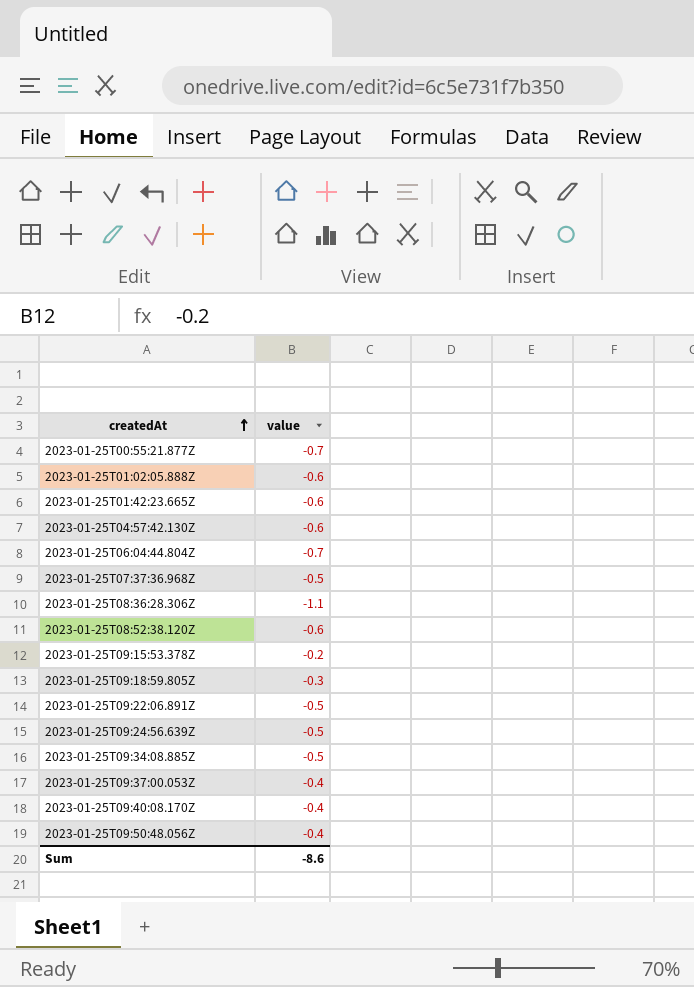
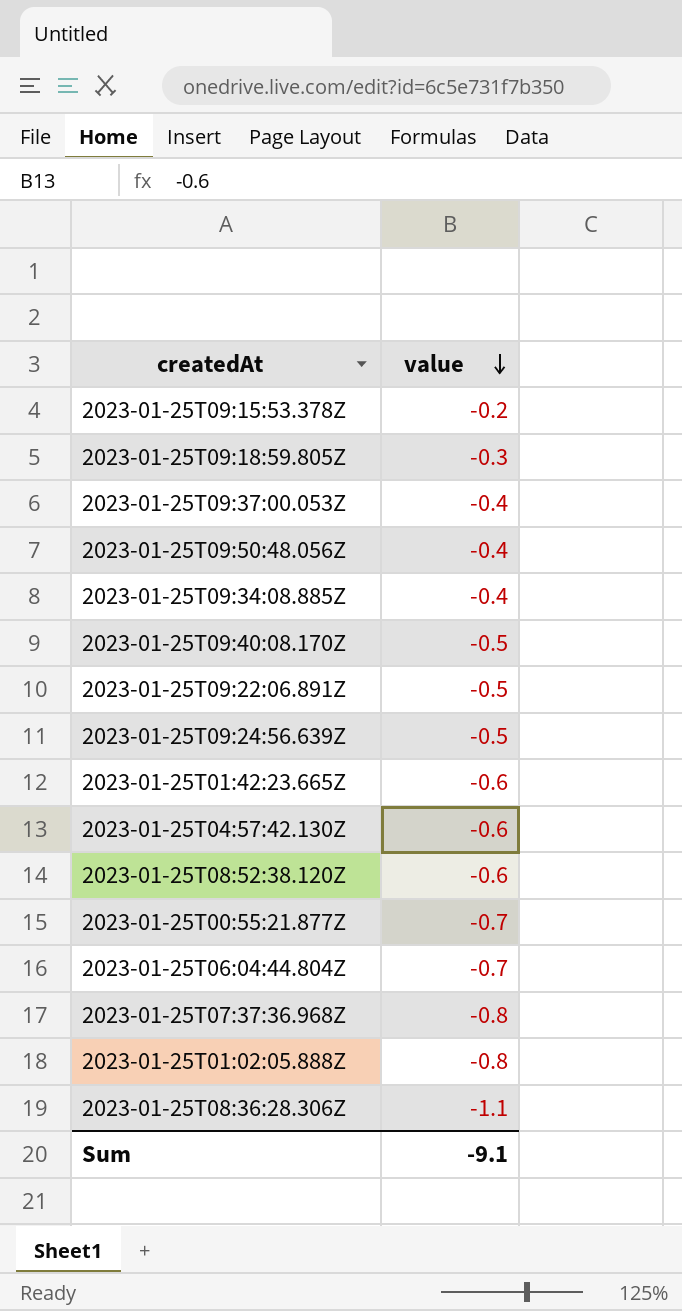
row order: createdAt ascending -> value descending
2023-01-25T09:34:08.885Z | value: -0.5 -> -0.4
2023-01-25T09:40:08.170Z | value: -0.4 -> -0.5
2023-01-25T07:37:36.968Z | value: -0.5 -> -0.8
2023-01-25T01:02:05.888Z | value: -0.6 -> -0.8
Sum | value: -8.6 -> -9.1

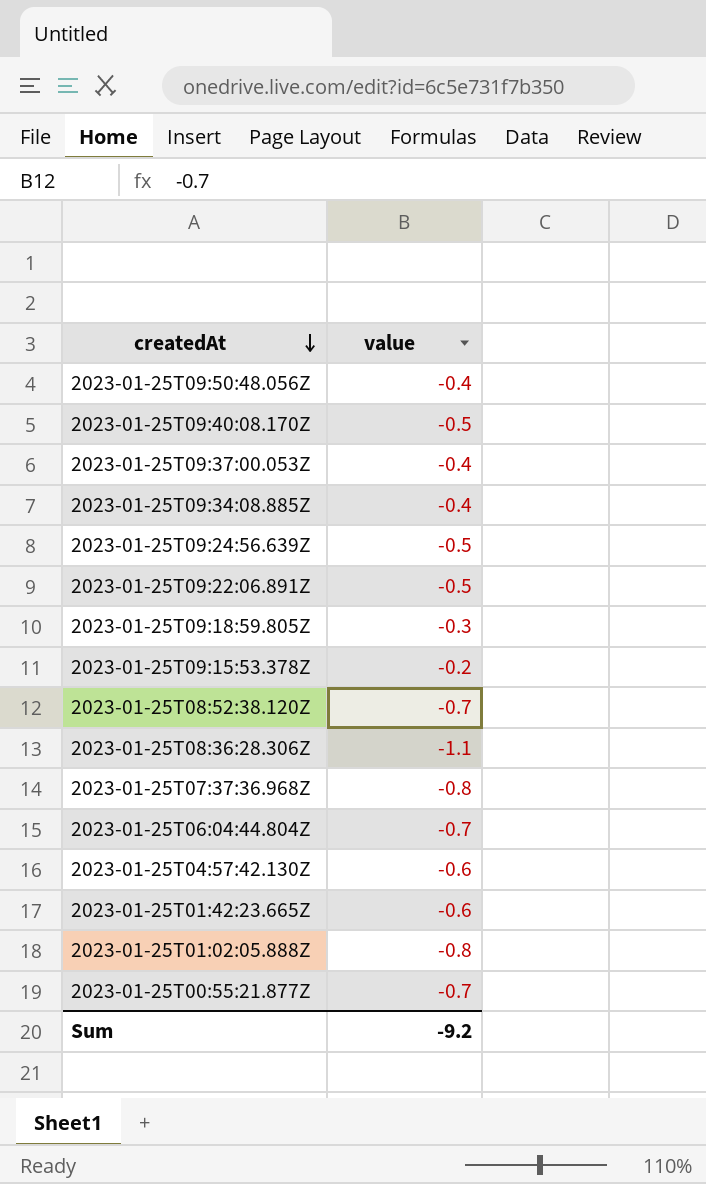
row order: value descending -> createdAt descending
2023-01-25T08:52:38.120Z | value: -0.6 -> -0.7
Sum | value: -9.1 -> -9.2

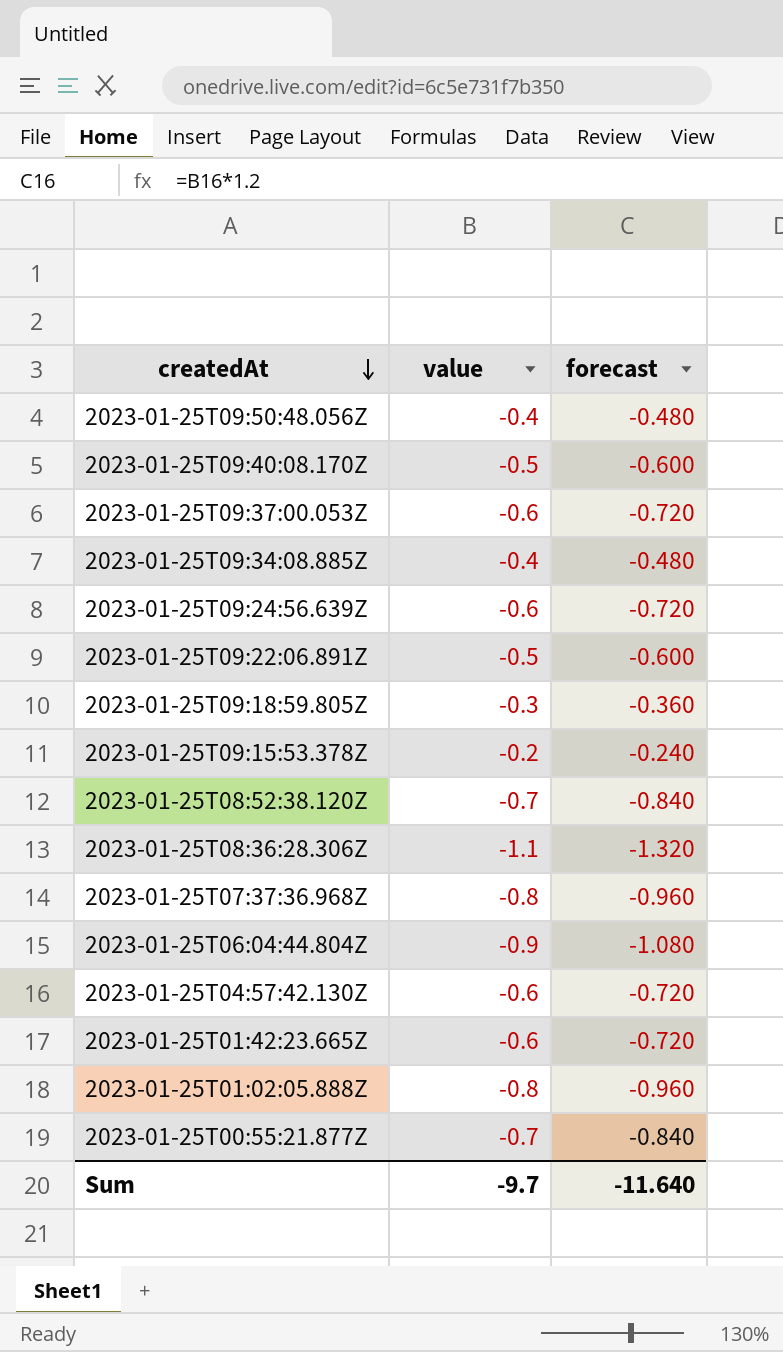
column forecast | formula: none -> [value] * 1.2
2023-01-25T09:37:00.053Z | value: -0.4 -> -0.6
2023-01-25T09:24:56.639Z | value: -0.5 -> -0.6
2023-01-25T06:04:44.804Z | value: -0.7 -> -0.9
Sum | value: -9.2 -> -9.7

